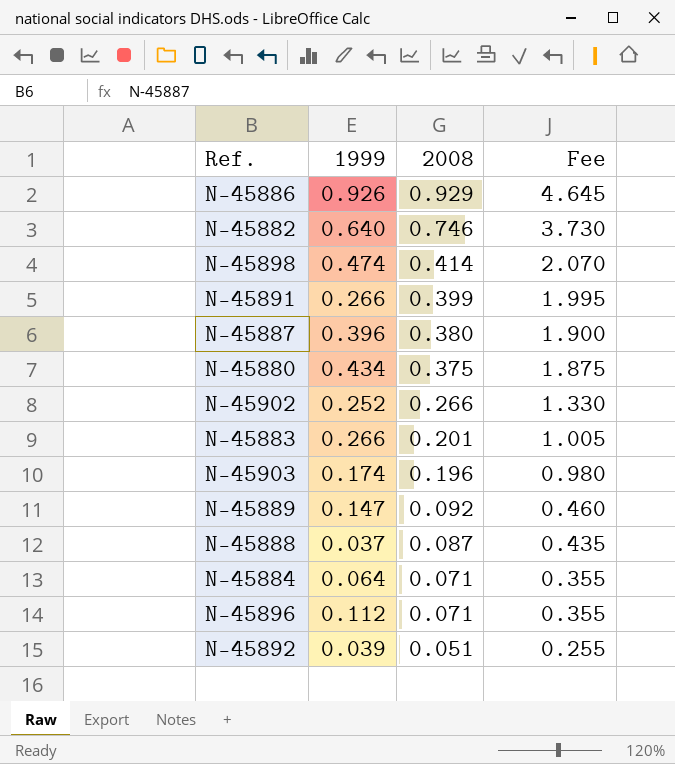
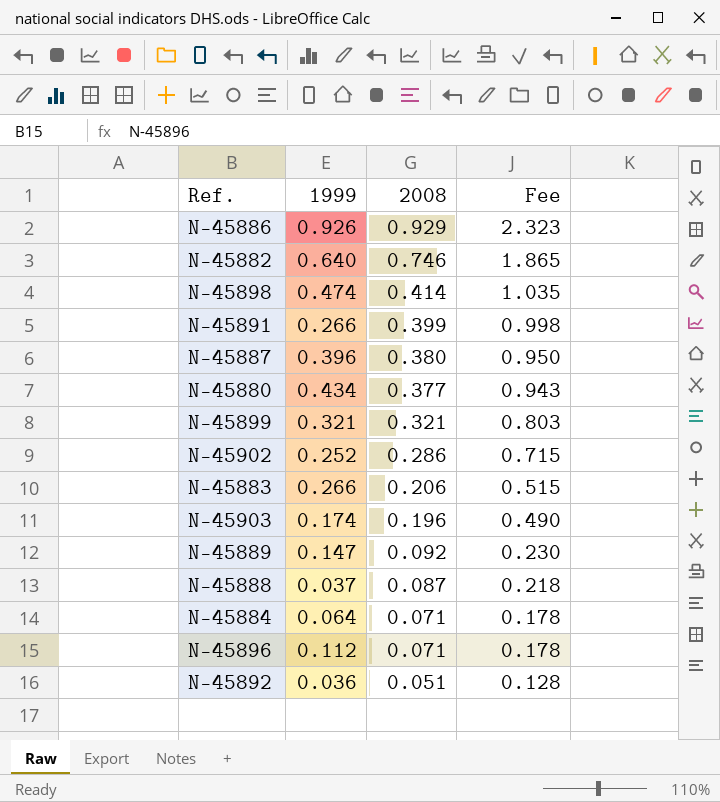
column Fee | formula: [2008] * 5 -> [2008] * 2.5
N-45880 | 2008: 0.375 -> 0.377
row N-45899: none -> 0.321 | 0.321 | 0.803
N-45902 | 2008: 0.266 -> 0.286
N-45883 | 2008: 0.201 -> 0.206
N-45892 | 1999: 0.039 -> 0.036

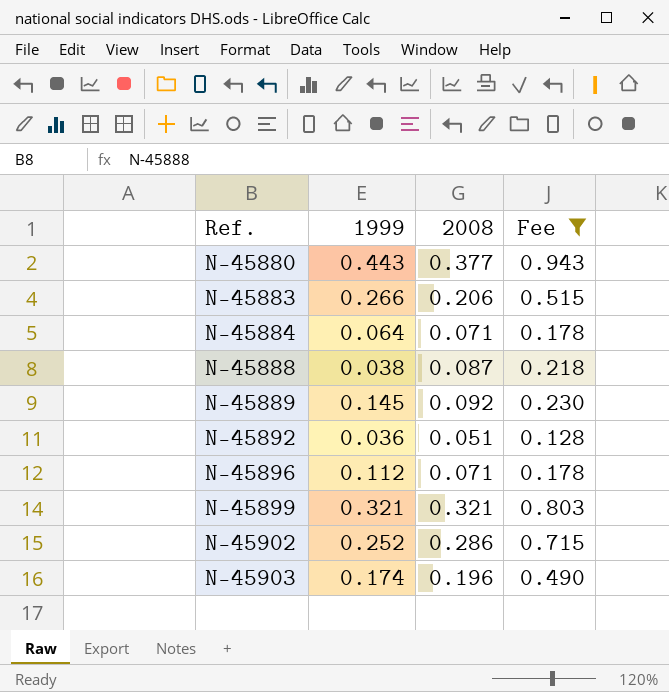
filter: none -> Fee <= 0.943
row order: 2008 descending -> Ref. ascending
N-45880 | 1999: 0.434 -> 0.443
N-45888 | 1999: 0.037 -> 0.038
N-45889 | 1999: 0.147 -> 0.145

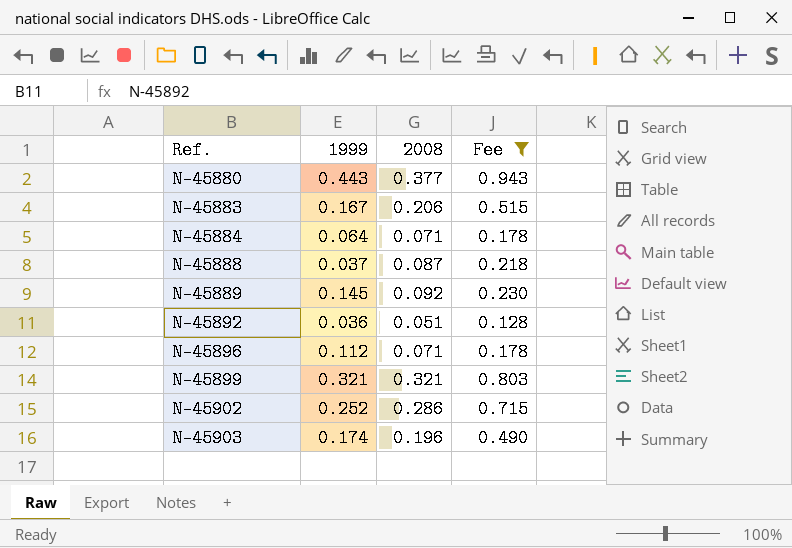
N-45883 | 1999: 0.266 -> 0.167
N-45888 | 1999: 0.038 -> 0.037

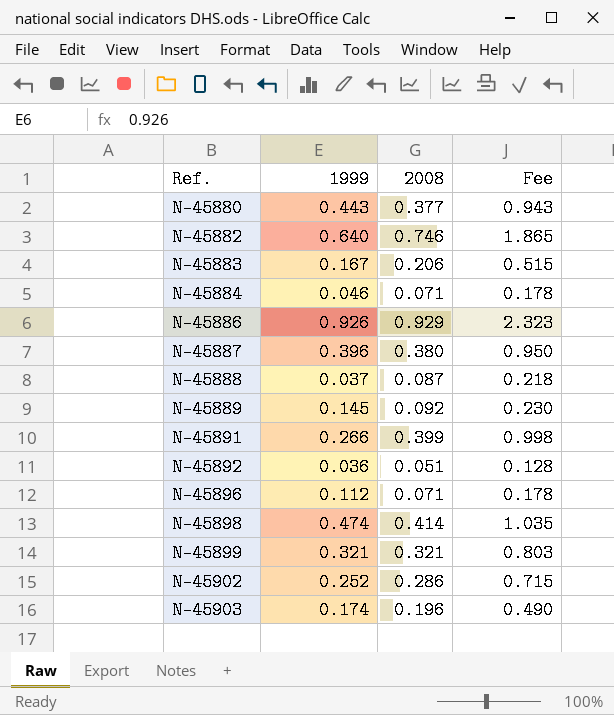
filter: Fee <= 0.943 -> none
N-45884 | 1999: 0.064 -> 0.046

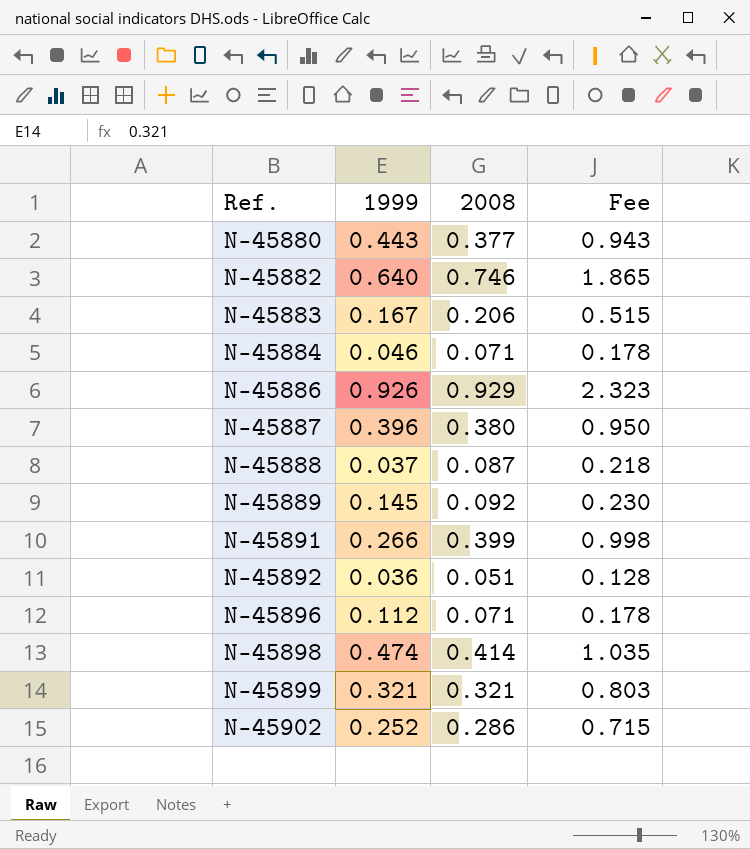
row N-45903: 0.174 | 0.196 | 0.490 -> none

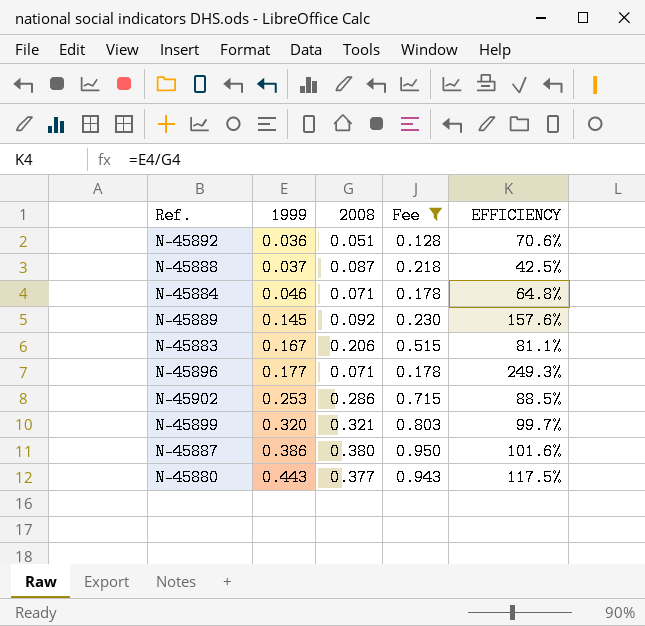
filter: none -> Fee <= 0.950
row order: Ref. ascending -> 1999 ascending
column EFFICIENCY | formula: none -> [1999] / [2008]
N-45896 | 1999: 0.112 -> 0.177
N-45902 | 1999: 0.252 -> 0.253
N-45899 | 1999: 0.321 -> 0.320
N-45887 | 1999: 0.396 -> 0.386

